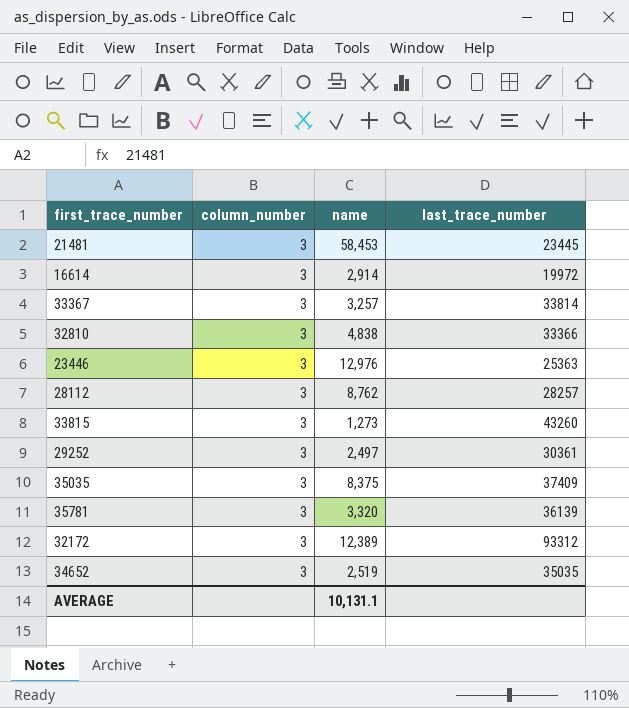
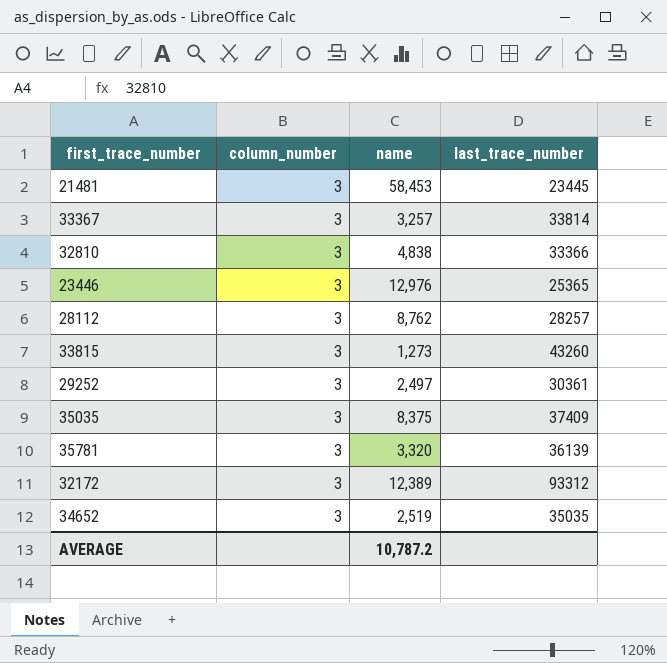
row 16614: 3 | 2,914 | 19972 -> none
23446 | last_trace_number: 25363 -> 25365
AVERAGE | name: 10,131.1 -> 10,787.2

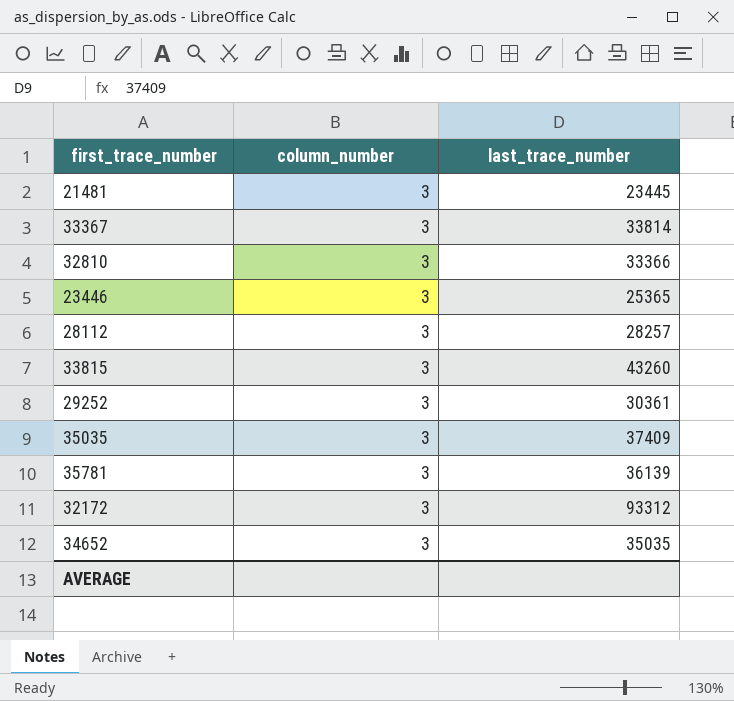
column name | position: 3 -> none

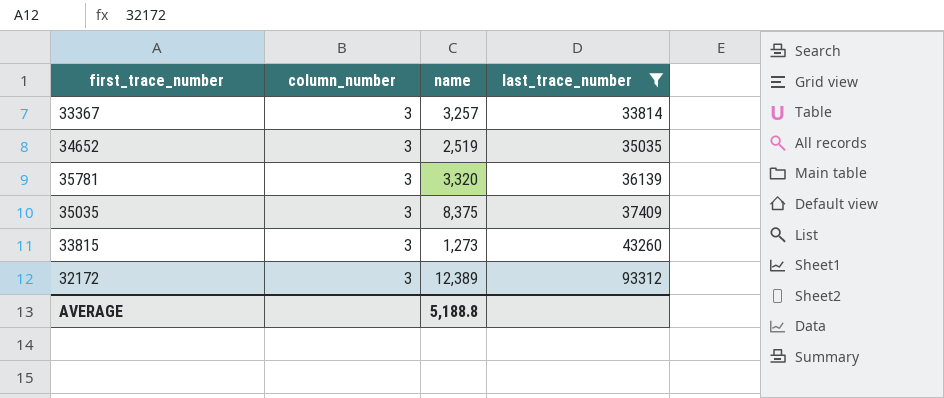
filter: none -> last_trace_number >= 33814
row order: none -> last_trace_number ascending
column name | position: none -> 3

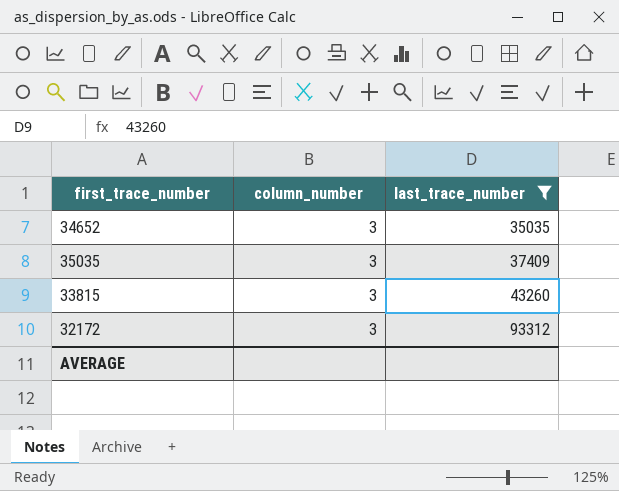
column name | position: 3 -> none
row 33367: 3 | 3,257 | 33814 -> none
row 35781: 3 | 3,320 | 36139 -> none

